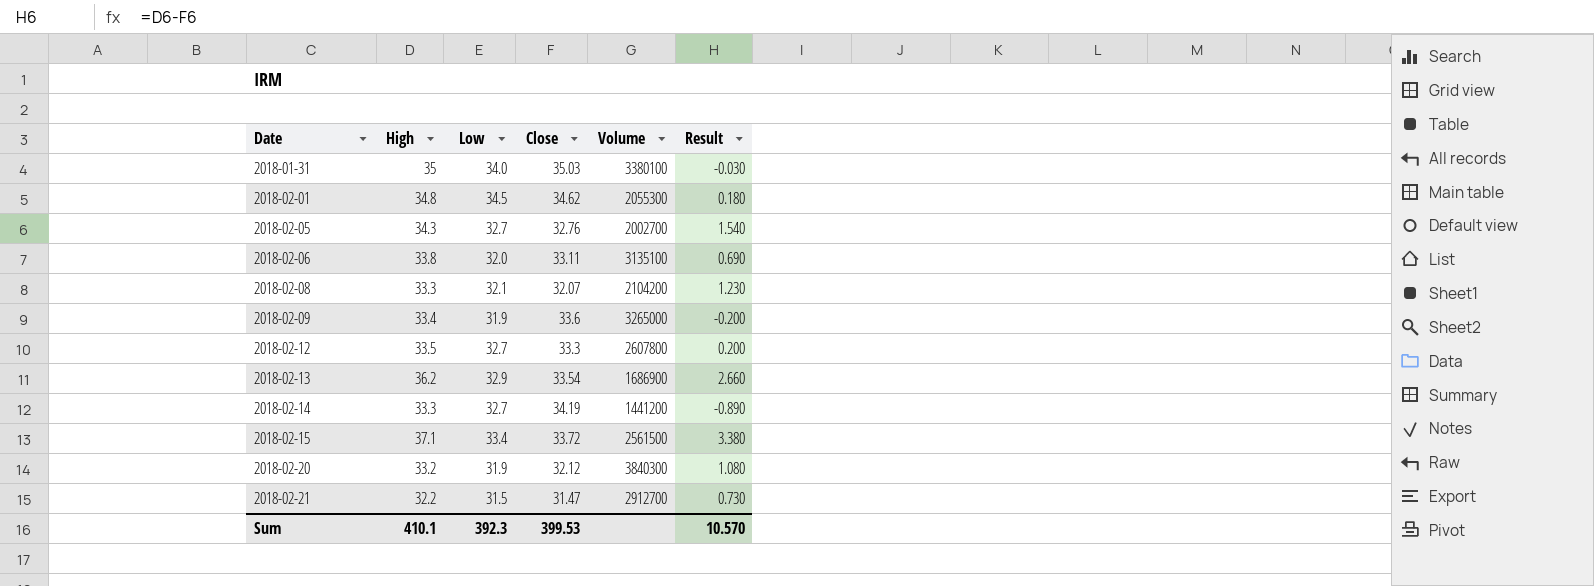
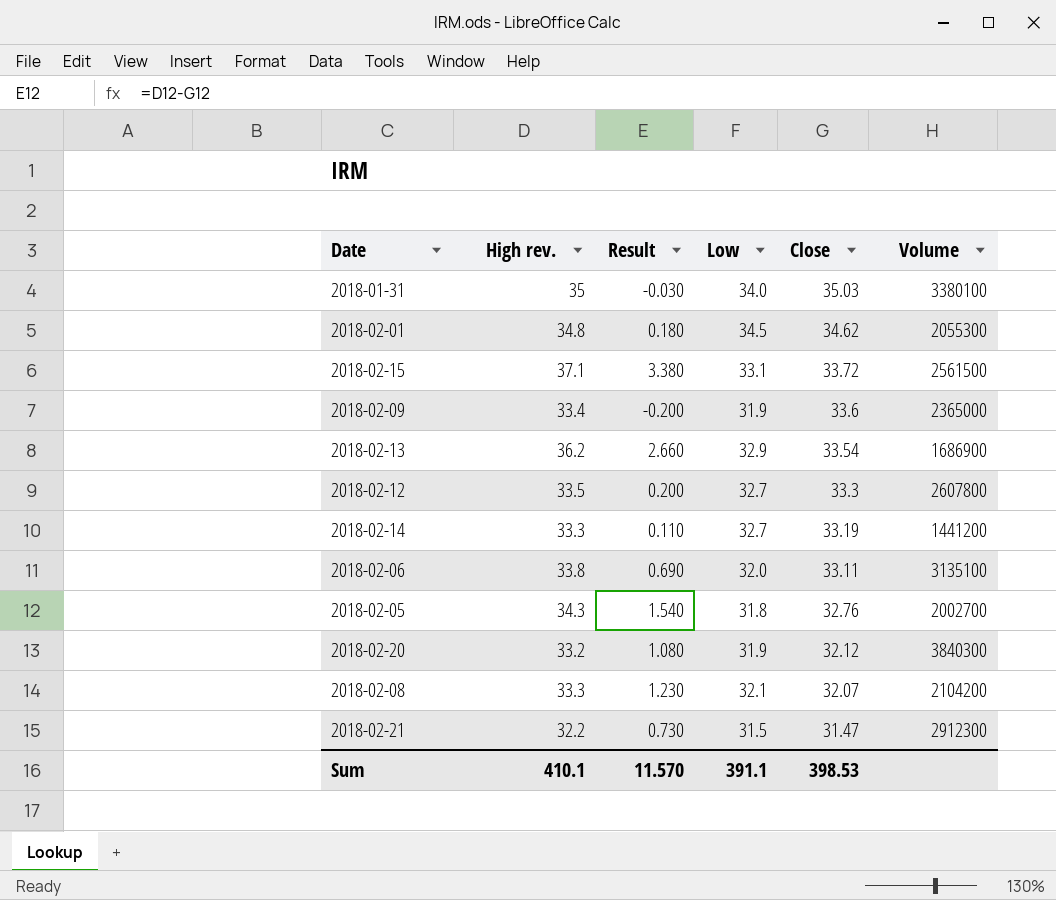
row order: Date ascending -> Close descending
column name: High -> High rev.
column Result | position: 6 -> 3
2018-02-15 | Low: 33.4 -> 33.1
2018-02-09 | Volume: 3265000 -> 2365000
2018-02-14 | Result: -0.890 -> 0.110
2018-02-14 | Close: 34.19 -> 33.19
2018-02-05 | Low: 32.7 -> 31.8
2018-02-21 | Volume: 2912700 -> 2912300
Sum | Result: 10.570 -> 11.570
Sum | Low: 392.3 -> 391.1
Sum | Close: 399.53 -> 398.53

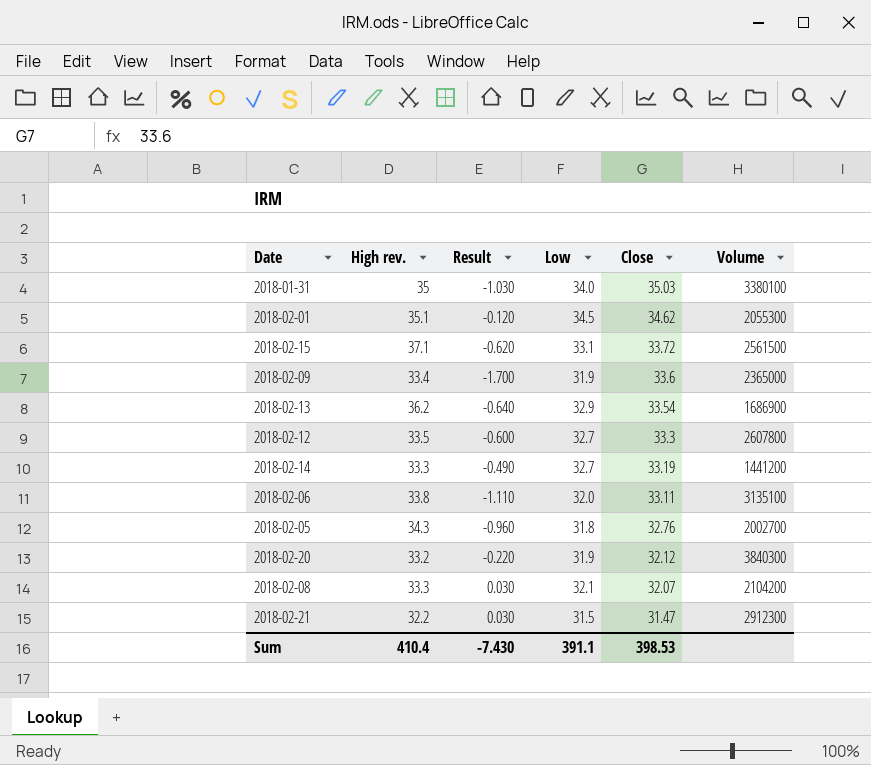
column Result | formula: [High rev.] - [Close] -> [Low] - [Close]
2018-02-01 | High rev.: 34.8 -> 35.1
Sum | High rev.: 410.1 -> 410.4
Sum | Result: 11.570 -> -7.430

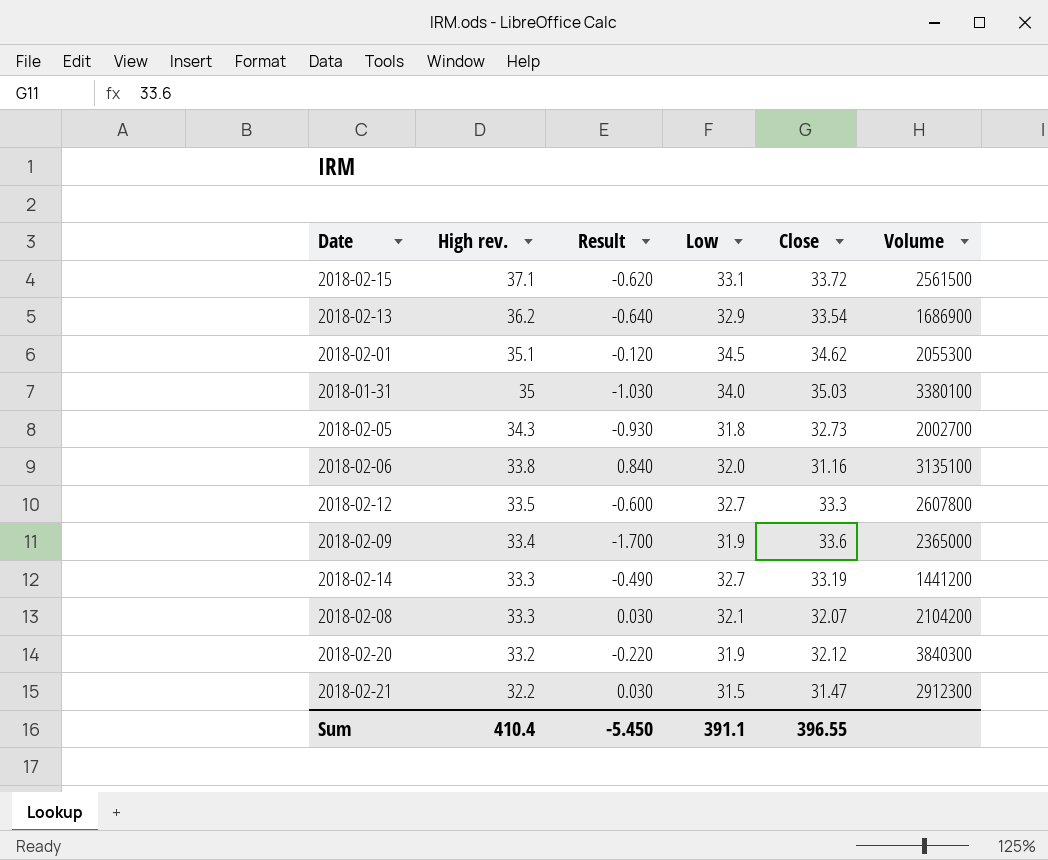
row order: Close descending -> High rev. descending
2018-02-05 | Result: -0.960 -> -0.930
2018-02-05 | Close: 32.76 -> 32.73
2018-02-06 | Result: -1.110 -> 0.840
2018-02-06 | Close: 33.11 -> 31.16
Sum | Result: -7.430 -> -5.450
Sum | Close: 398.53 -> 396.55

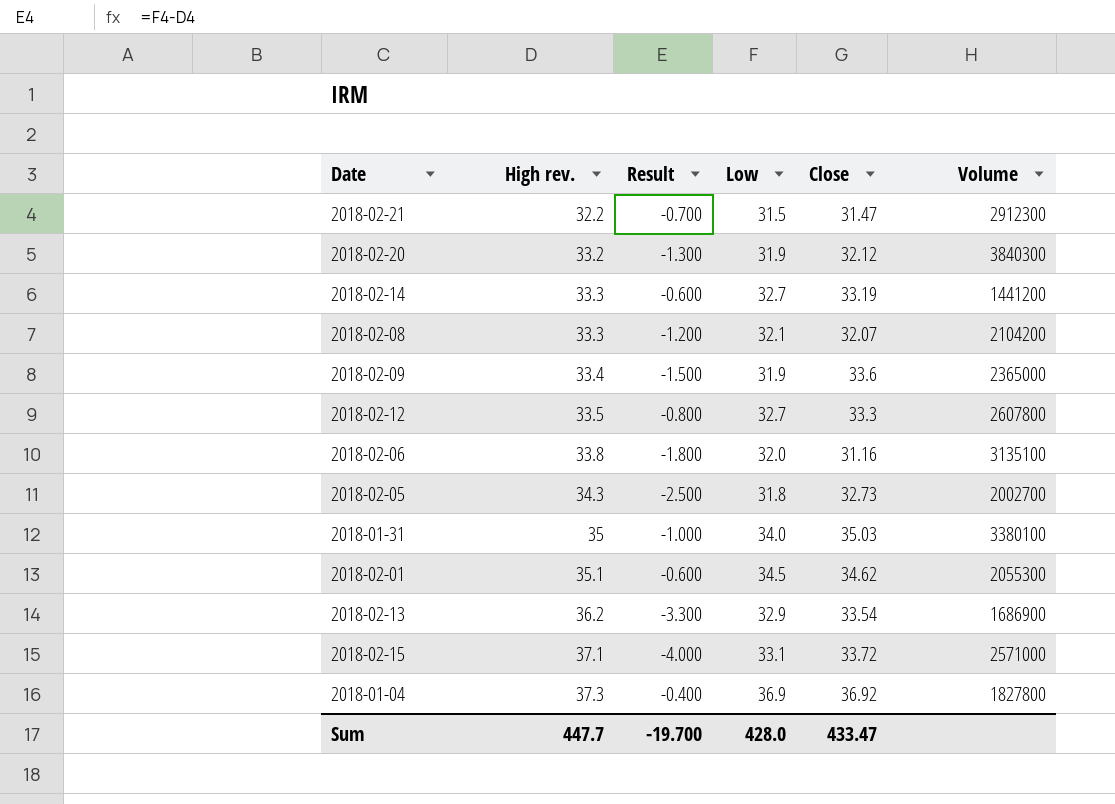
row order: High rev. descending -> High rev. ascending
column Result | formula: [Low] - [Close] -> [Low] - [High rev.]
2018-02-15 | Volume: 2561500 -> 2571000
row 2018-01-04: none -> 37.3 | -0.400 | 36.9 | 36.92 | 1827800
Sum | High rev.: 410.4 -> 447.7
Sum | Result: -5.450 -> -19.700
Sum | Low: 391.1 -> 428.0
Sum | Close: 396.55 -> 433.47

